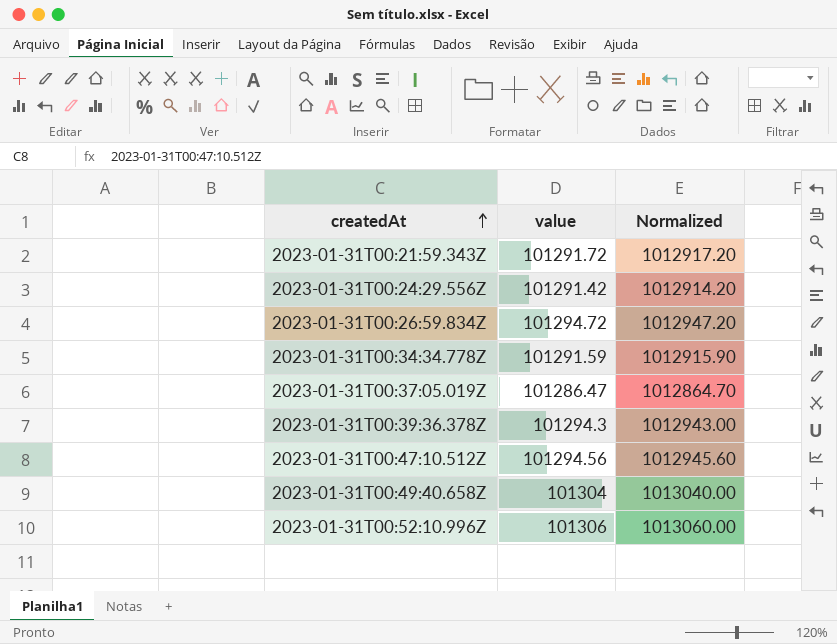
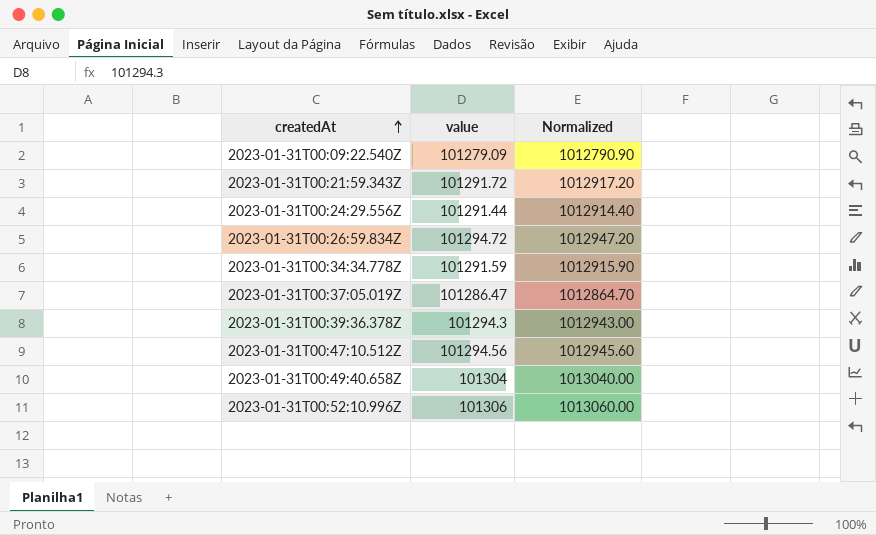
row 2023-01-31T00:09:22.540Z: none -> 101279.09 | 1012790.90
2023-01-31T00:24:29.556Z | value: 101291.42 -> 101291.44
2023-01-31T00:24:29.556Z | Normalized: 1012914.20 -> 1012914.40

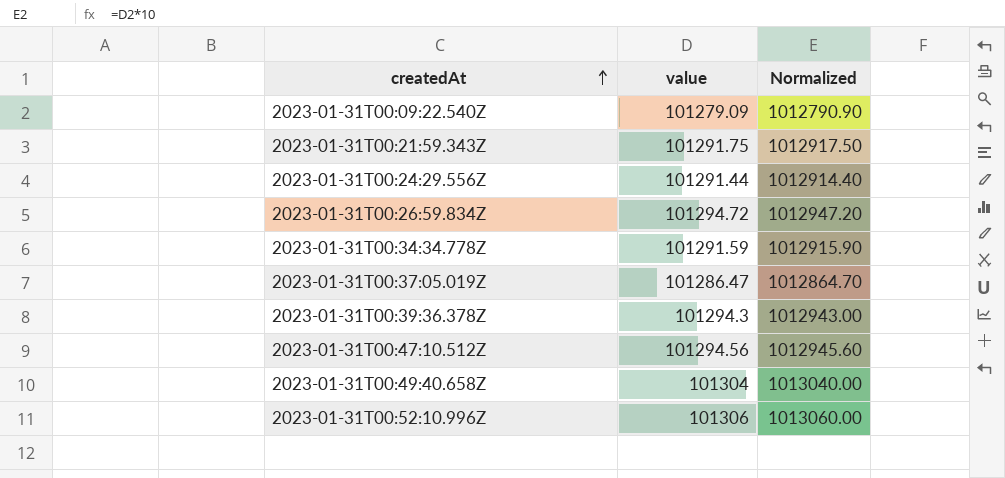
2023-01-31T00:21:59.343Z | value: 101291.72 -> 101291.75
2023-01-31T00:21:59.343Z | Normalized: 1012917.20 -> 1012917.50

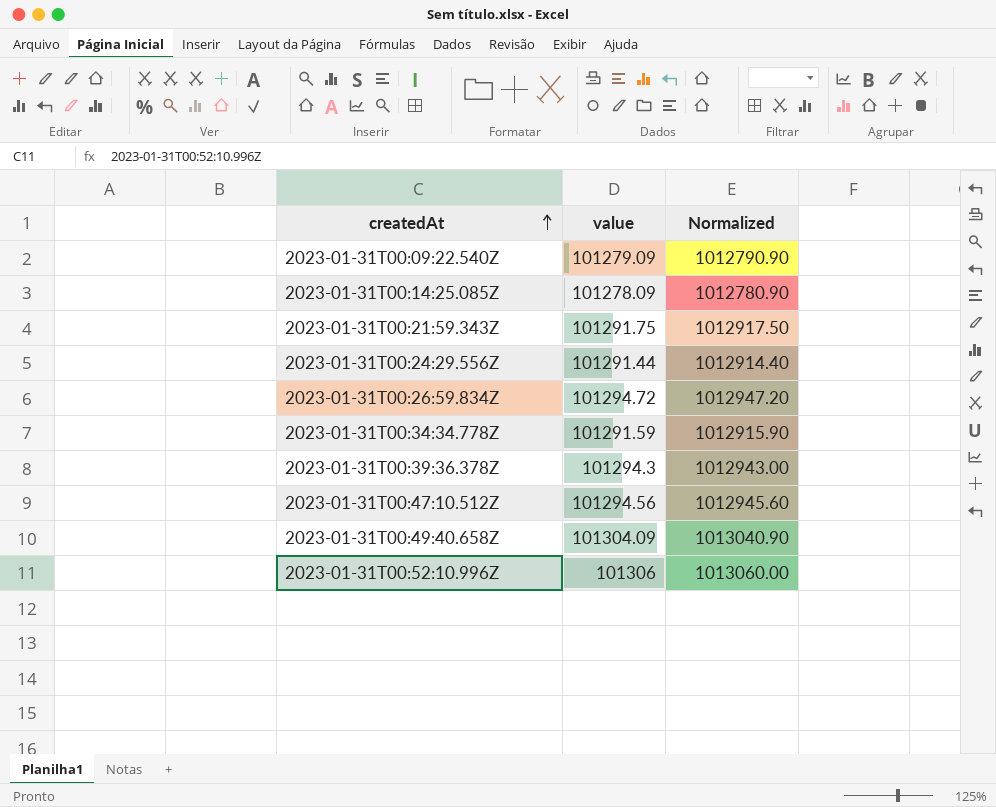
row 2023-01-31T00:37:05.019Z: 101286.47 | 1012864.70 -> none
row 2023-01-31T00:14:25.085Z: none -> 101278.09 | 1012780.90
2023-01-31T00:49:40.658Z | value: 101304 -> 101304.09
2023-01-31T00:49:40.658Z | Normalized: 1013040.00 -> 1013040.90

